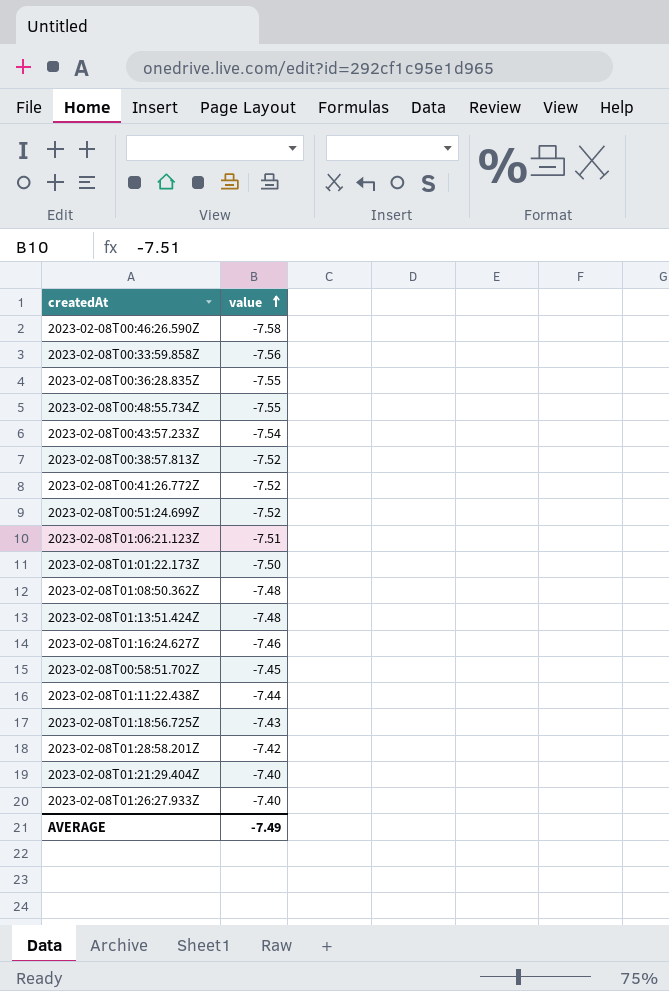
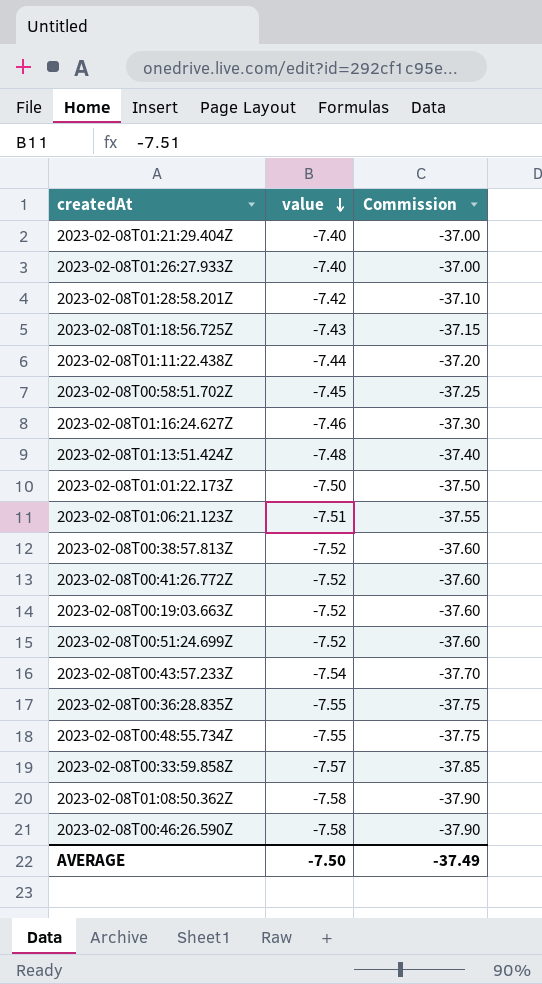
row order: value ascending -> value descending
column Commission | formula: none -> [value] * 5
row 2023-02-08T00:19:03.663Z: none -> -7.52 | -37.60
2023-02-08T00:33:59.858Z | value: -7.56 -> -7.57
2023-02-08T01:08:50.362Z | value: -7.48 -> -7.58
AVERAGE | value: -7.49 -> -7.50

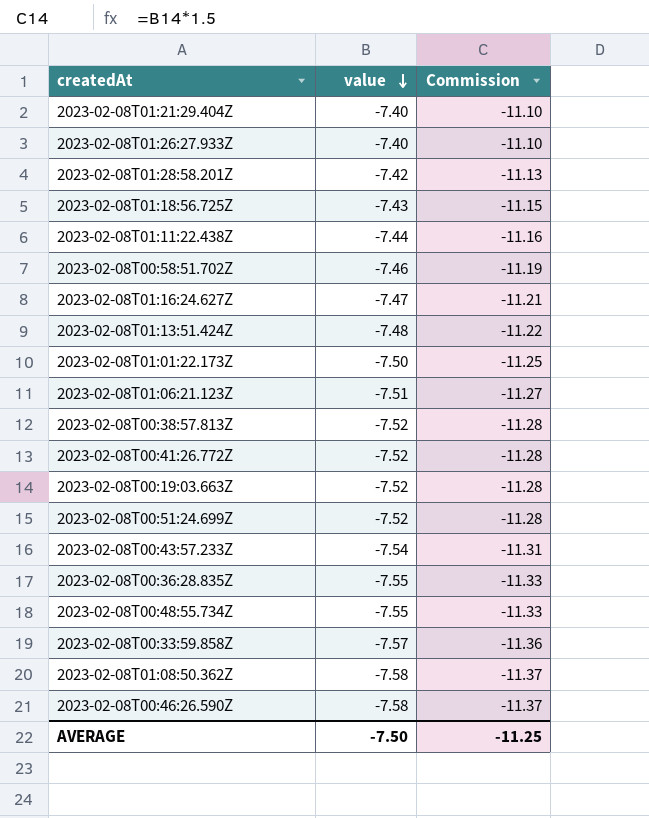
column Commission | formula: [value] * 5 -> [value] * 1.5
2023-02-08T00:58:51.702Z | value: -7.45 -> -7.46
2023-02-08T01:16:24.627Z | value: -7.46 -> -7.47
AVERAGE | Commission: -37.49 -> -11.25

